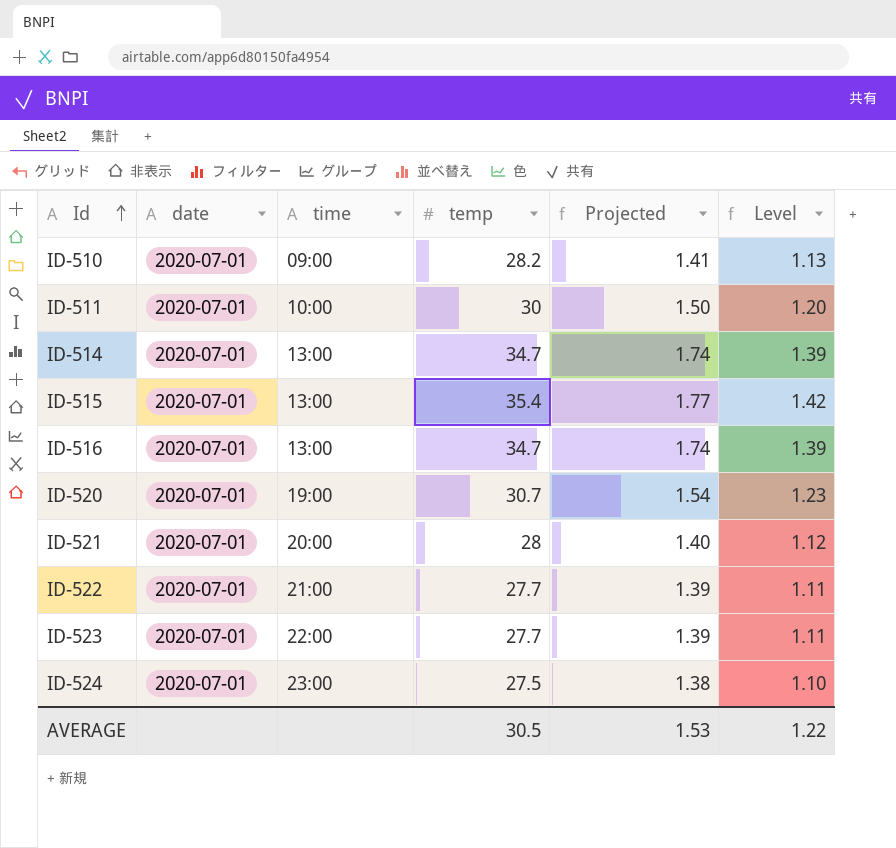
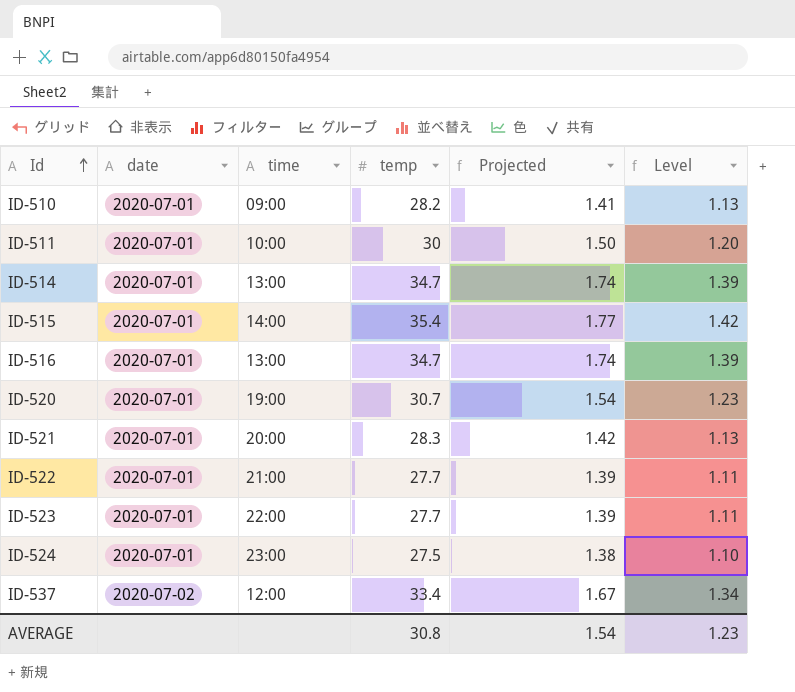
ID-515 | time: 13:00 -> 14:00
ID-521 | temp: 28 -> 28.3
ID-521 | Projected: 1.40 -> 1.42
ID-521 | Level: 1.12 -> 1.13
row ID-537: none -> 2020-07-02 | 12:00 | 33.4 | 1.67 | 1.34
AVERAGE | temp: 30.5 -> 30.8
AVERAGE | Projected: 1.53 -> 1.54
AVERAGE | Level: 1.22 -> 1.23

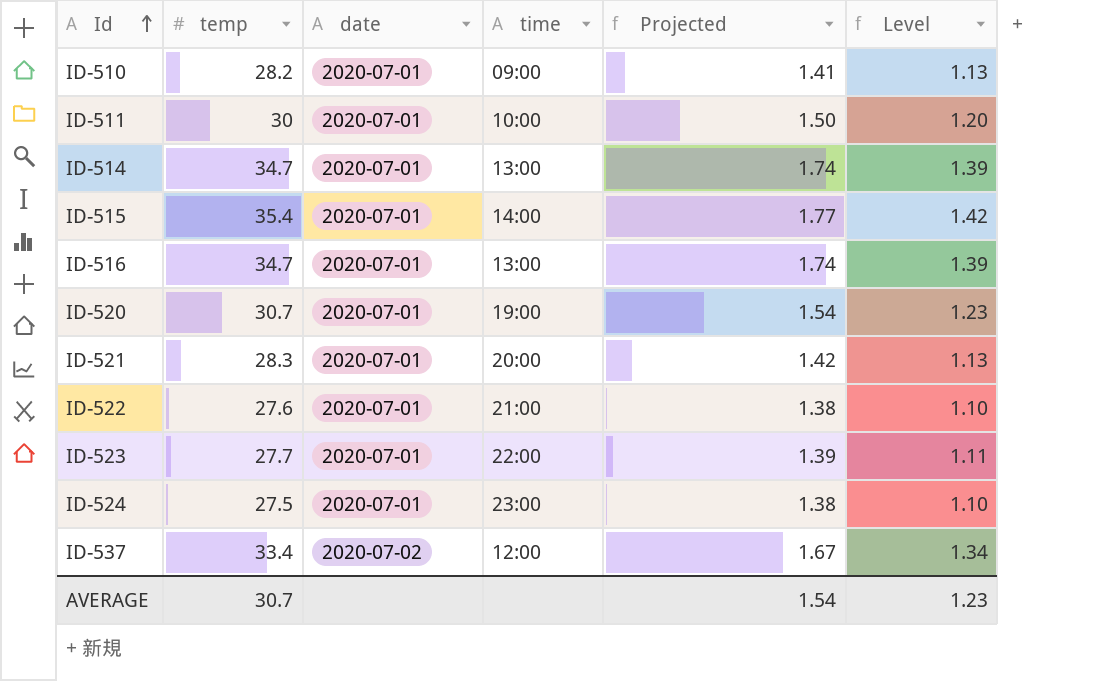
column temp | position: 4 -> 2
ID-522 | temp: 27.7 -> 27.6
ID-522 | Projected: 1.39 -> 1.38
ID-522 | Level: 1.11 -> 1.10
AVERAGE | temp: 30.8 -> 30.7

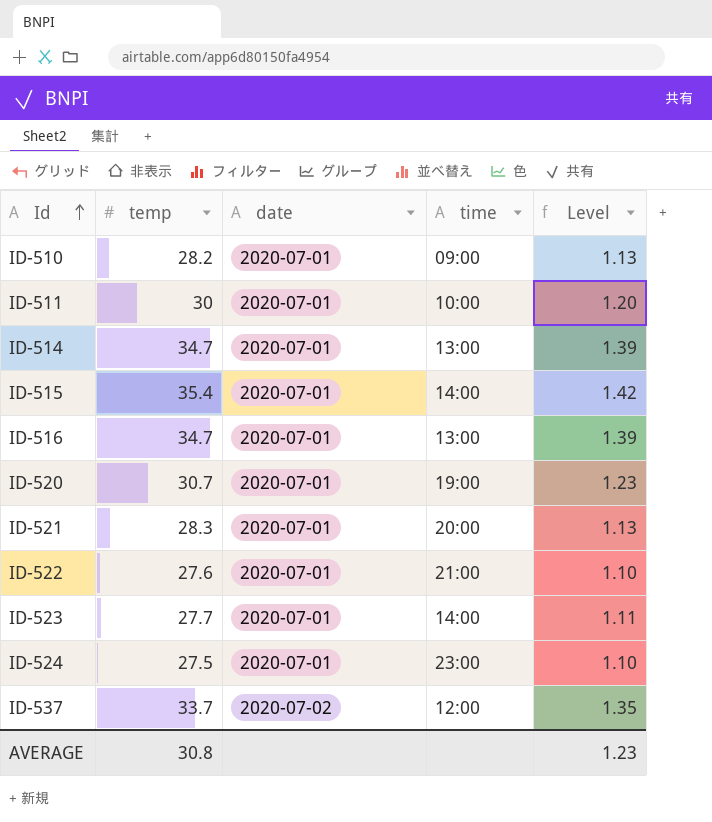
column Projected | formula: [temp] * 0.05 -> none
ID-523 | time: 22:00 -> 14:00
ID-537 | temp: 33.4 -> 33.7
ID-537 | Level: 1.34 -> 1.35
AVERAGE | temp: 30.7 -> 30.8

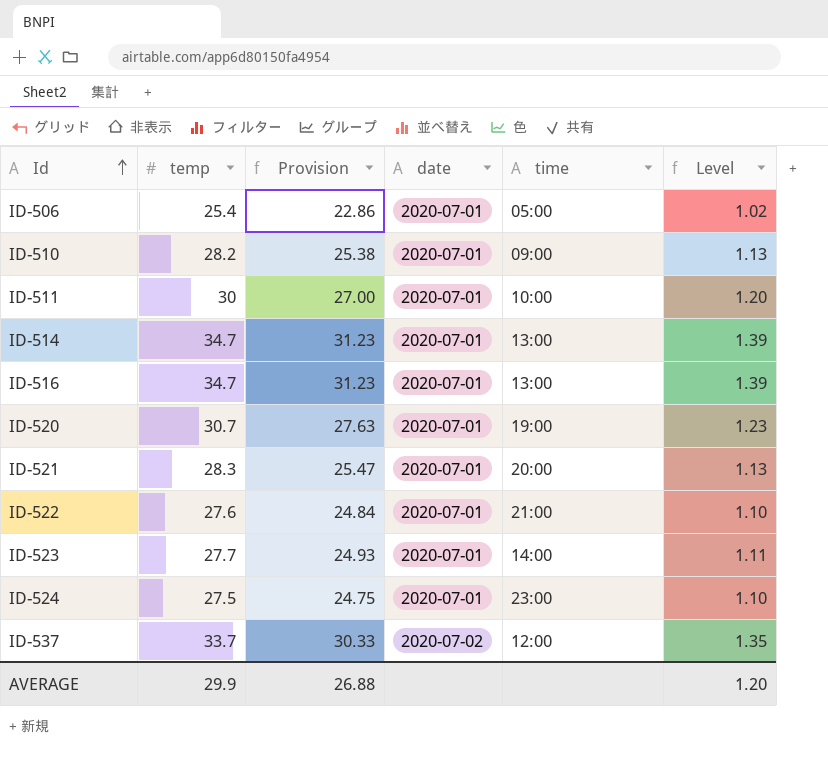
column Provision | formula: none -> [temp] * 0.9
row ID-515: 35.4 | 2020-07-01 | 14:00 | 1.42 -> none
row ID-506: none -> 25.4 | 22.86 | 2020-07-01 | 05:00 | 1.02
AVERAGE | temp: 30.8 -> 29.9
AVERAGE | Level: 1.23 -> 1.20

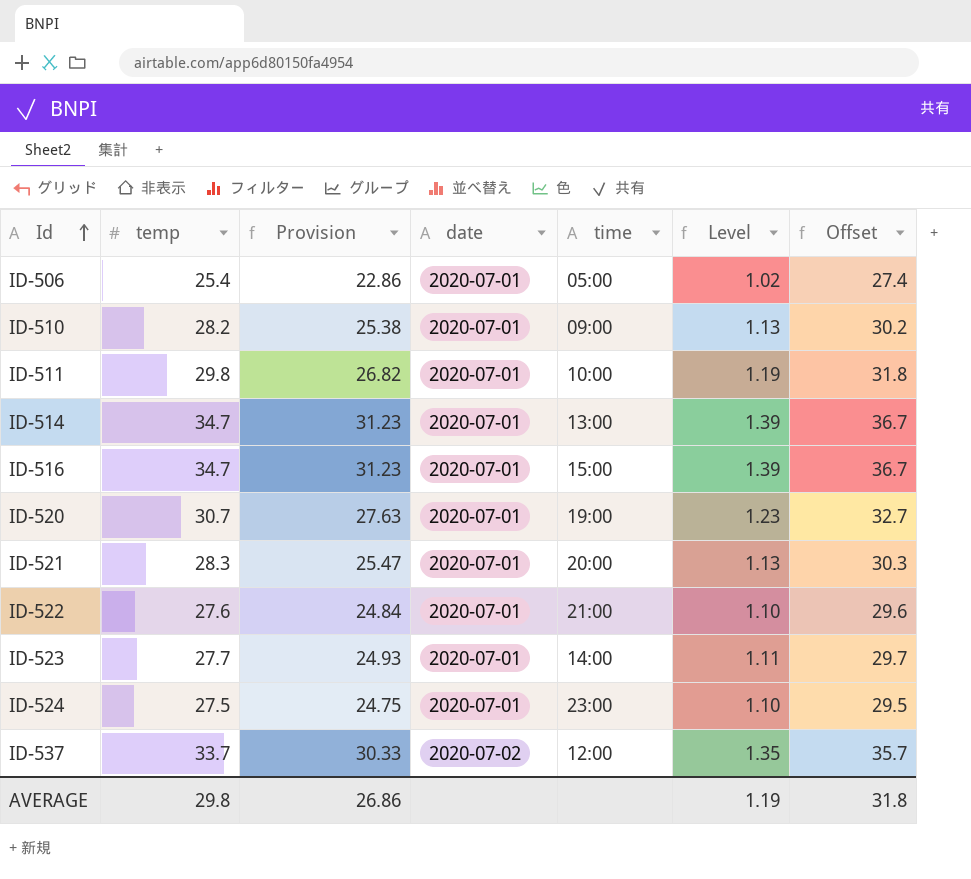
column Offset | formula: none -> [temp] + 2
ID-511 | temp: 30 -> 29.8
ID-511 | Provision: 27.00 -> 26.82
ID-511 | Level: 1.20 -> 1.19
ID-516 | time: 13:00 -> 15:00
AVERAGE | temp: 29.9 -> 29.8
AVERAGE | Provision: 26.88 -> 26.86
AVERAGE | Level: 1.20 -> 1.19

